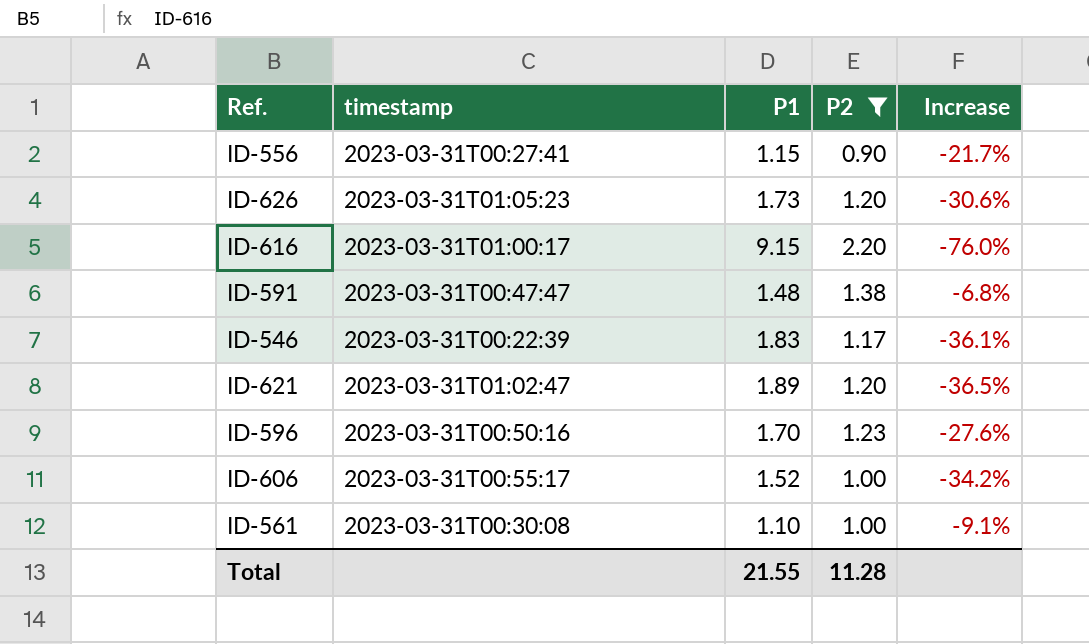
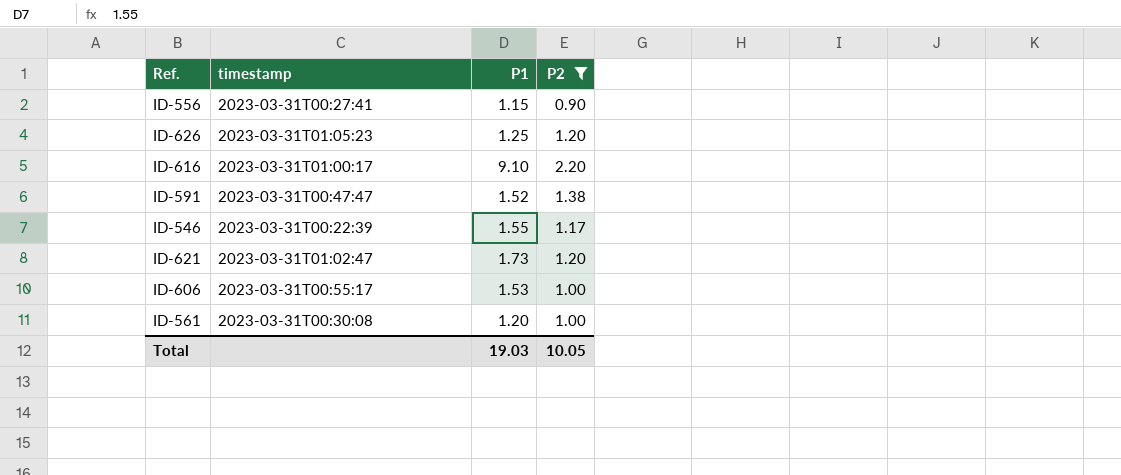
column Increase | formula: ([P2] - [P1]) / [P1] -> none
row ID-596: 2023-03-31T00:50:16 | 1.70 | 1.23 | -27.6% -> none
ID-626 | P1: 1.73 -> 1.25
ID-616 | P1: 9.15 -> 9.10
ID-591 | P1: 1.48 -> 1.52
ID-546 | P1: 1.83 -> 1.55
ID-621 | P1: 1.89 -> 1.73
ID-606 | P1: 1.52 -> 1.53
ID-561 | P1: 1.10 -> 1.20
Total | P1: 21.55 -> 19.03
Total | P2: 11.28 -> 10.05

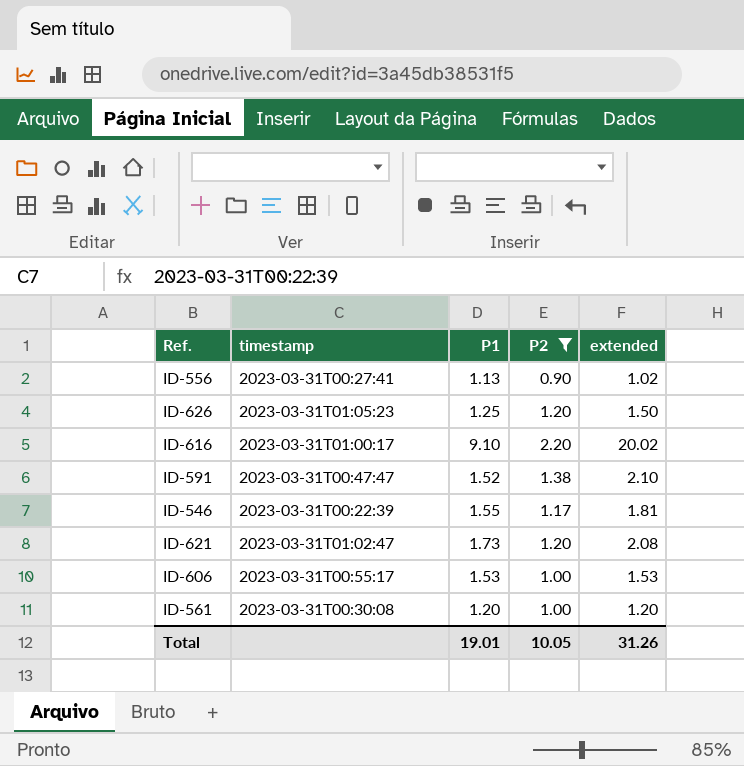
column extended | formula: none -> [P1] * [P2]
ID-556 | P1: 1.15 -> 1.13
Total | P1: 19.03 -> 19.01

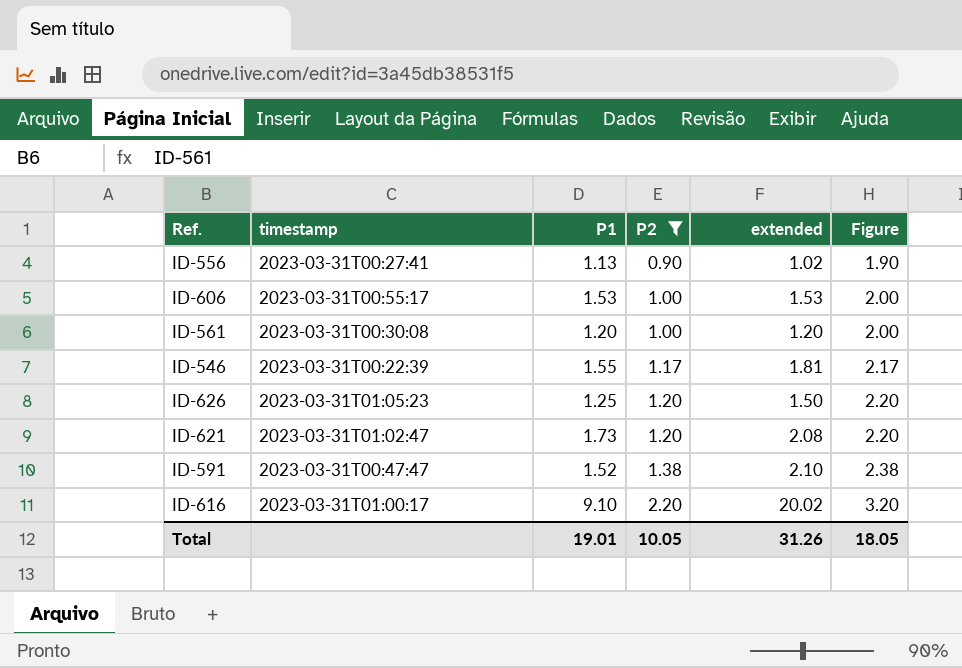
row order: none -> P2 ascending
column Figure | formula: none -> [P2] + 1

